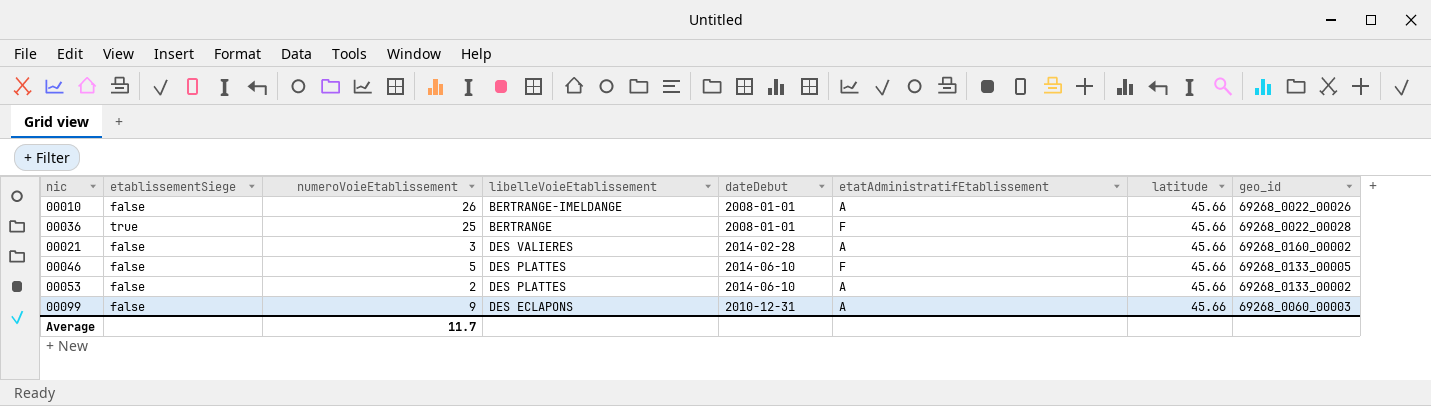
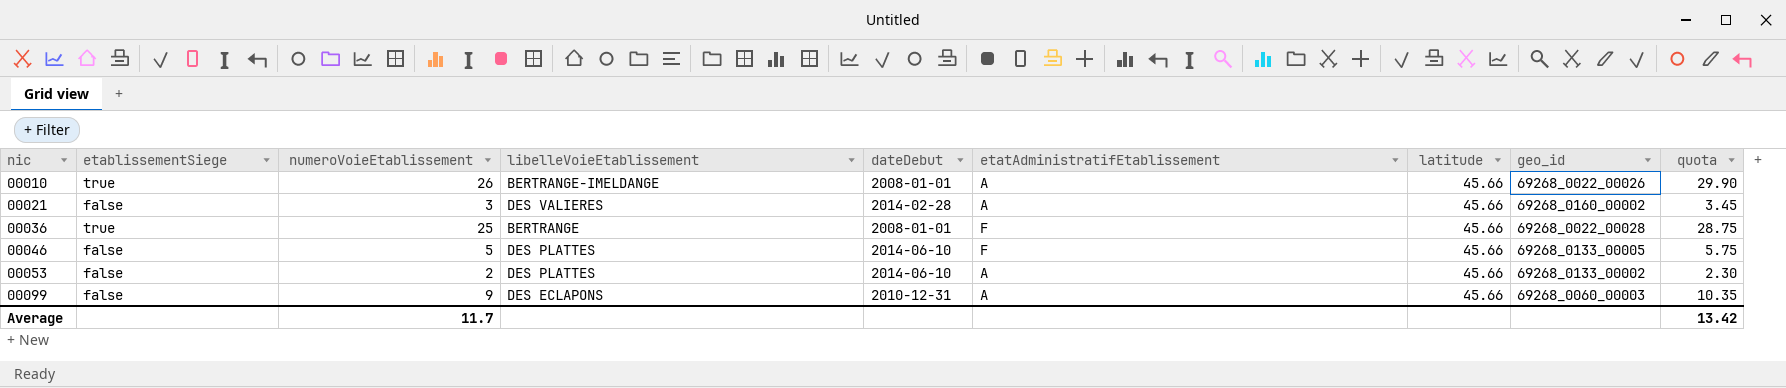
row order: none -> nic ascending
column quota | formula: none -> [numeroVoieEtablissement] * 1.15
00010 | etablissementSiege: false -> true

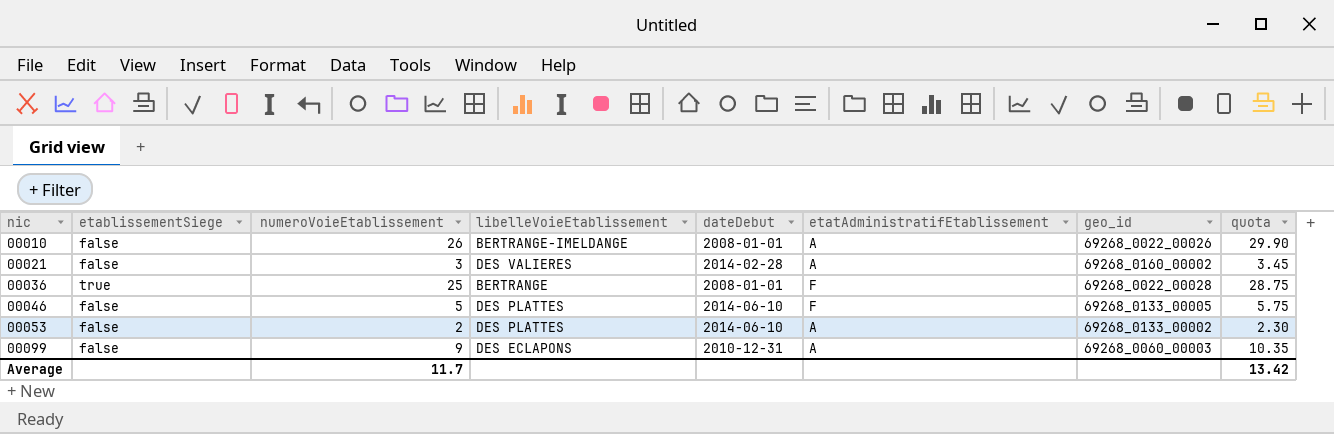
column latitude | position: 7 -> none
00010 | etablissementSiege: true -> false

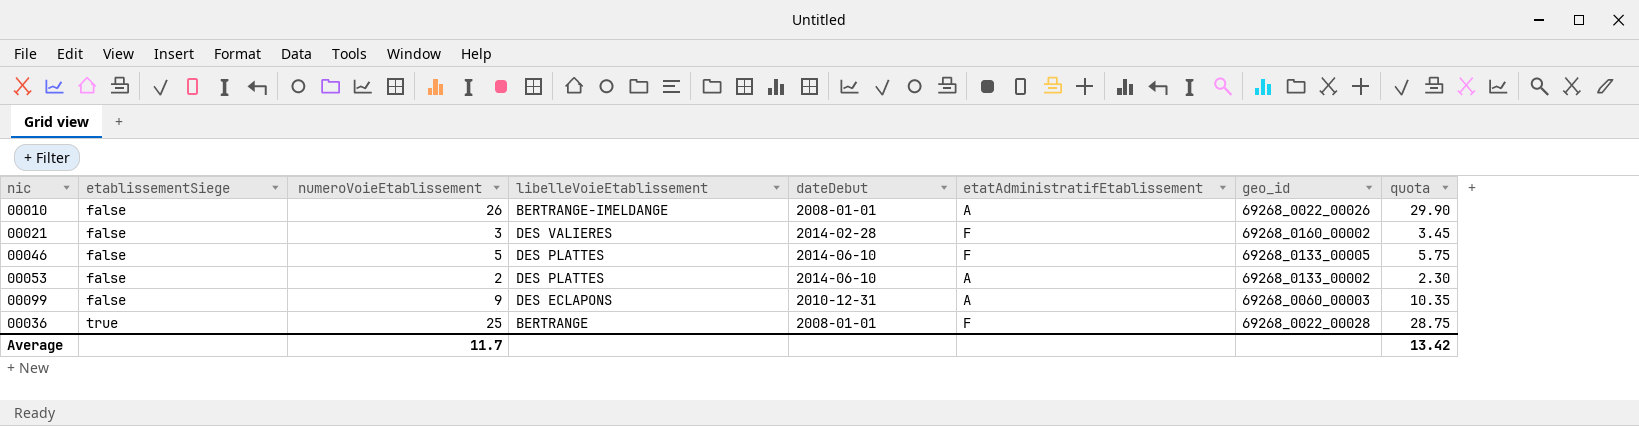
row order: nic ascending -> etablissementSiege ascending
00021 | etatAdministratifEtablissement: A -> F

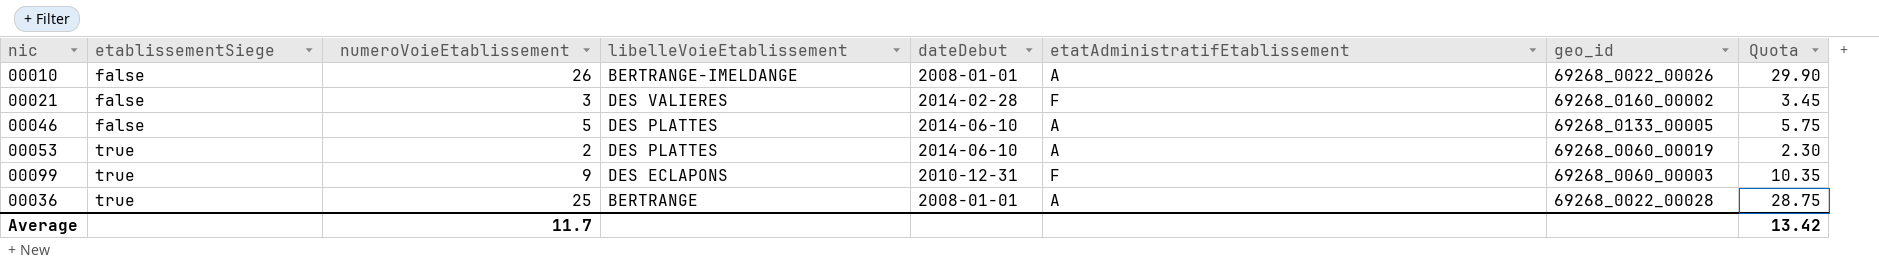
column name: quota -> Quota
00046 | etatAdministratifEtablissement: F -> A
00053 | etablissementSiege: false -> true
00053 | geo_id: 69268_0133_00002 -> 69268_0060_00019
00099 | etablissementSiege: false -> true
00099 | etatAdministratifEtablissement: A -> F
00036 | etatAdministratifEtablissement: F -> A

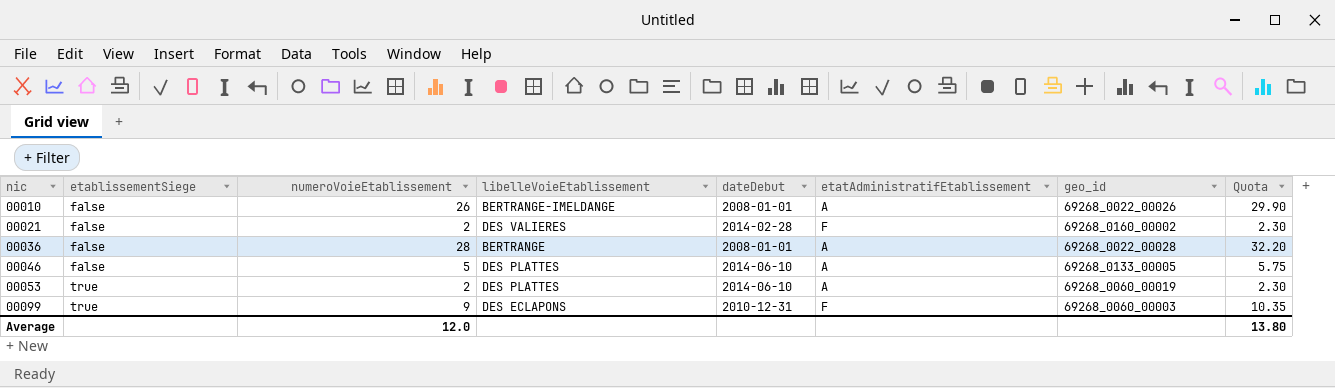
row order: etablissementSiege ascending -> nic ascending
00021 | numeroVoieEtablissement: 3 -> 2
00021 | Quota: 3.45 -> 2.30
00036 | etablissementSiege: true -> false
00036 | numeroVoieEtablissement: 25 -> 28
00036 | Quota: 28.75 -> 32.20
Average | numeroVoieEtablissement: 11.7 -> 12.0
Average | Quota: 13.42 -> 13.80

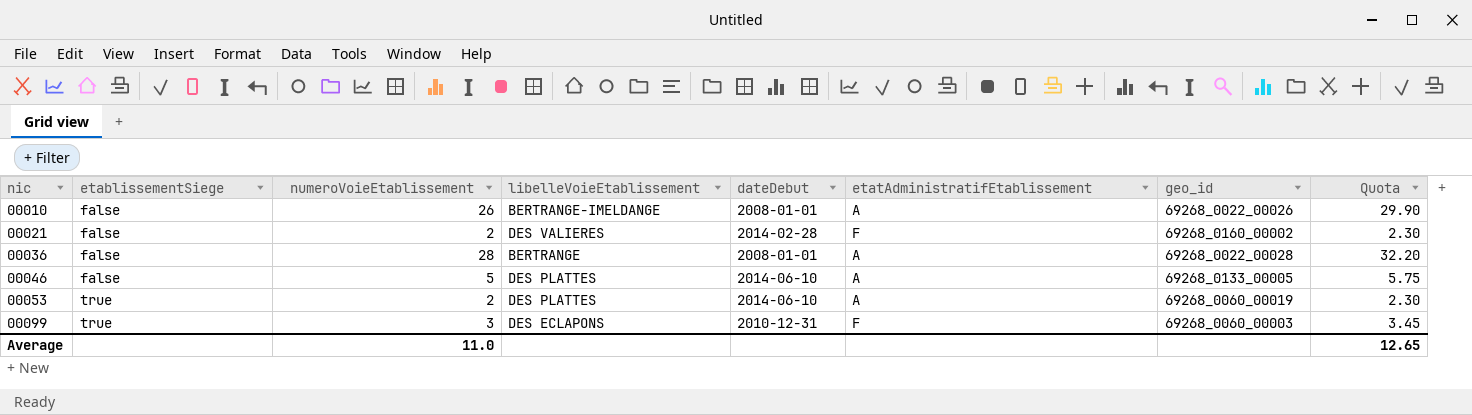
00099 | numeroVoieEtablissement: 9 -> 3
00099 | Quota: 10.35 -> 3.45
Average | numeroVoieEtablissement: 12.0 -> 11.0
Average | Quota: 13.80 -> 12.65

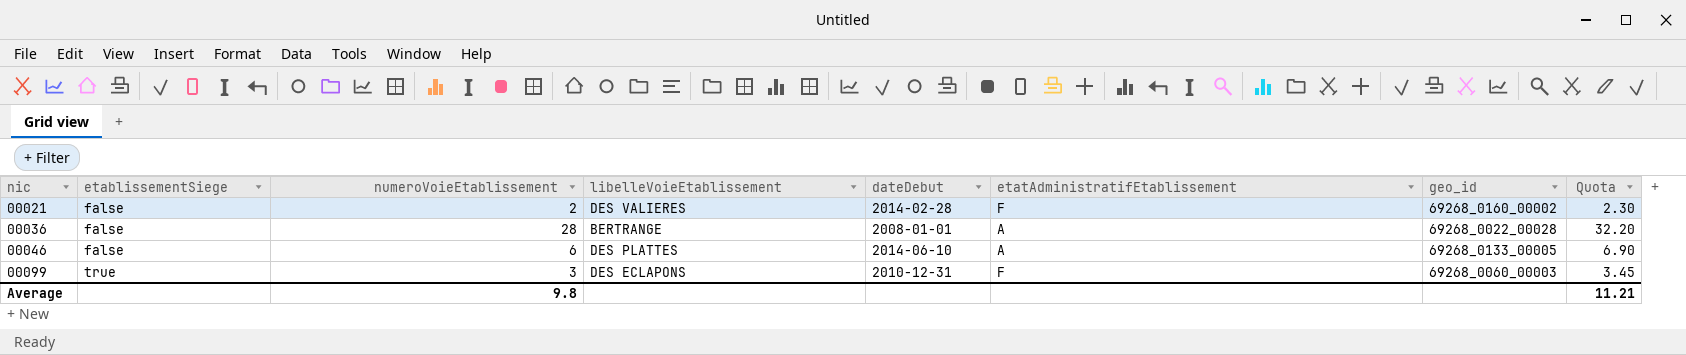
row 00010: false | 26 | BERTRANGE-IMELDANGE | 2008-01-01 | A | 69268_0022_00026 | 29.90 -> none
row 00053: true | 2 | DES PLATTES | 2014-06-10 | A | 69268_0060_00019 | 2.30 -> none
00046 | numeroVoieEtablissement: 5 -> 6
00046 | Quota: 5.75 -> 6.90
Average | numeroVoieEtablissement: 11.0 -> 9.8
Average | Quota: 12.65 -> 11.21

